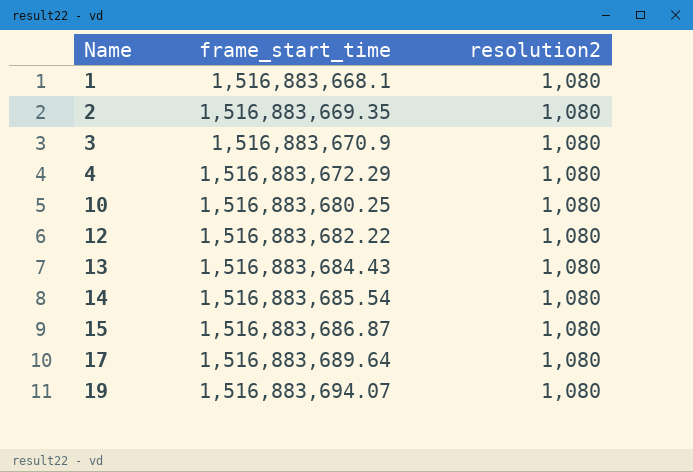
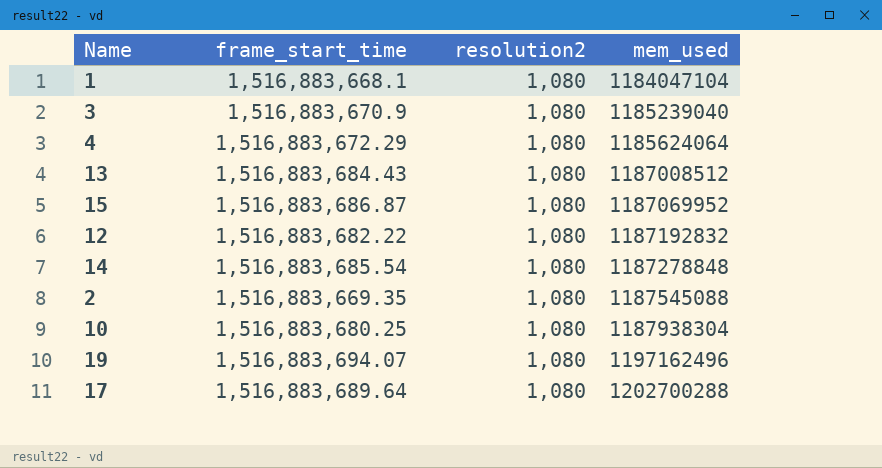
row order: Name ascending -> mem_used ascending
column mem_used | position: none -> 4

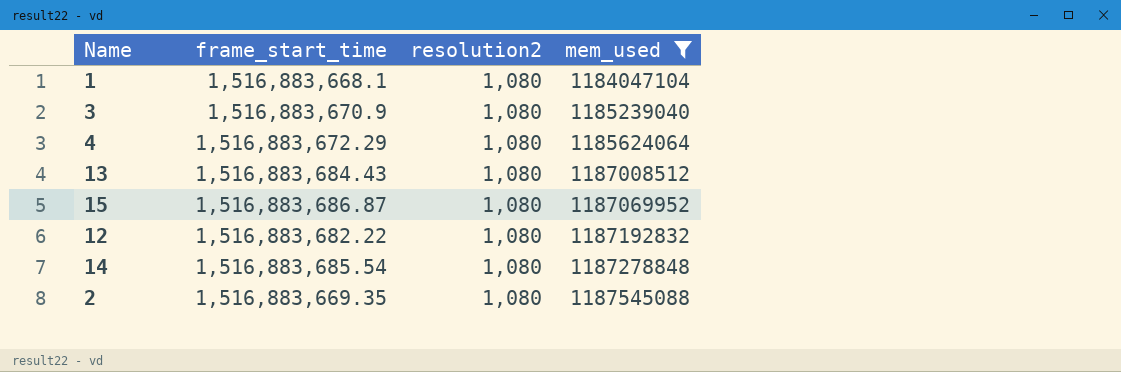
filter: none -> mem_used <= 1187545088

